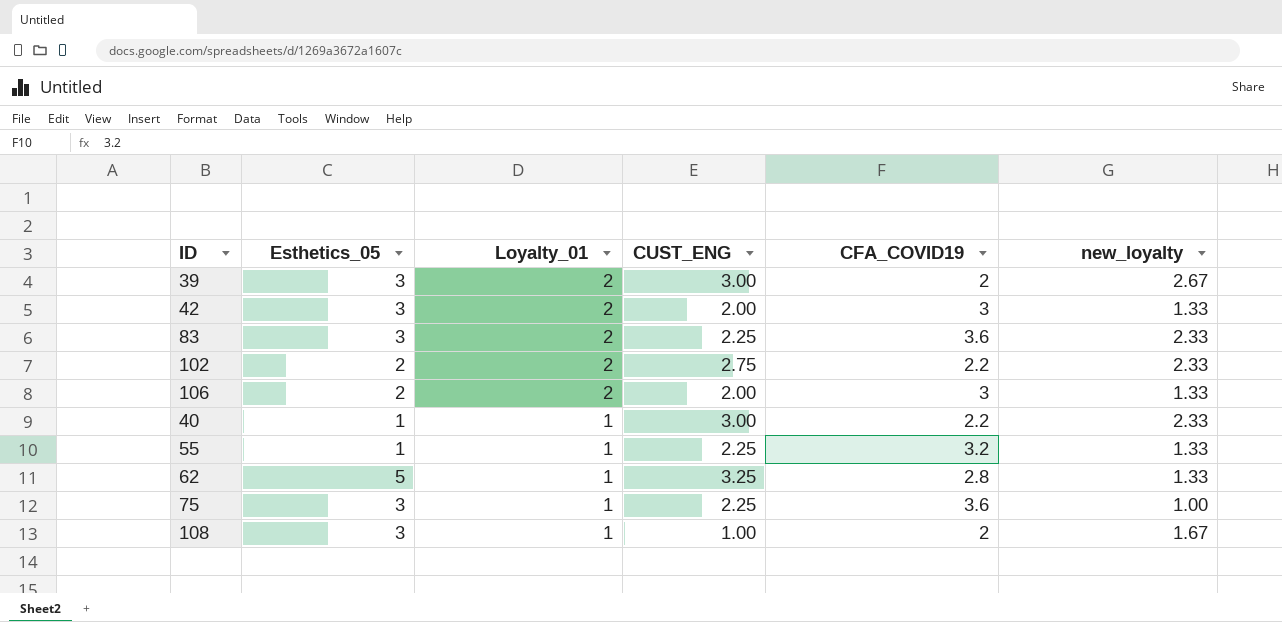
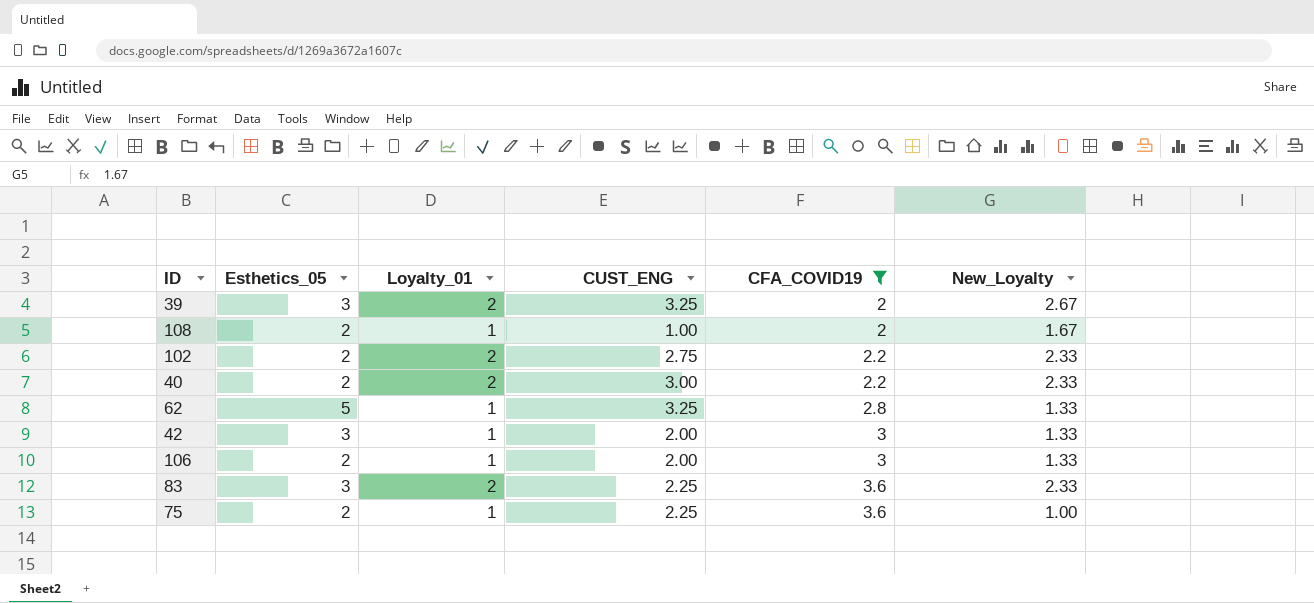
filter: none -> CFA_COVID19 != 3.2
row order: Loyalty_01 descending -> CFA_COVID19 ascending
column name: new_loyalty -> New_Loyalty
39 | CUST_ENG: 3.00 -> 3.25
108 | Esthetics_05: 3 -> 2
40 | Esthetics_05: 1 -> 2
40 | Loyalty_01: 1 -> 2
42 | Loyalty_01: 2 -> 1
106 | Loyalty_01: 2 -> 1
75 | Esthetics_05: 3 -> 2

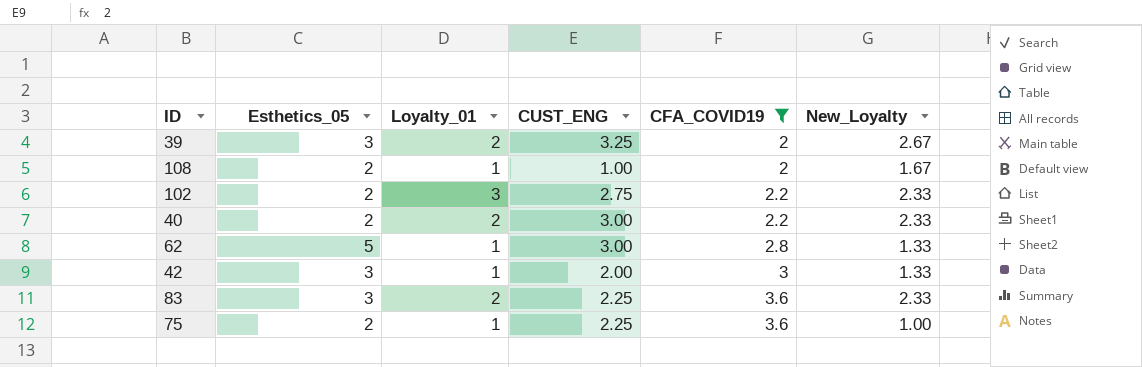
row 106: 2 | 1 | 2.00 | 3 | 1.33 -> none
102 | Loyalty_01: 2 -> 3
62 | CUST_ENG: 3.25 -> 3.00

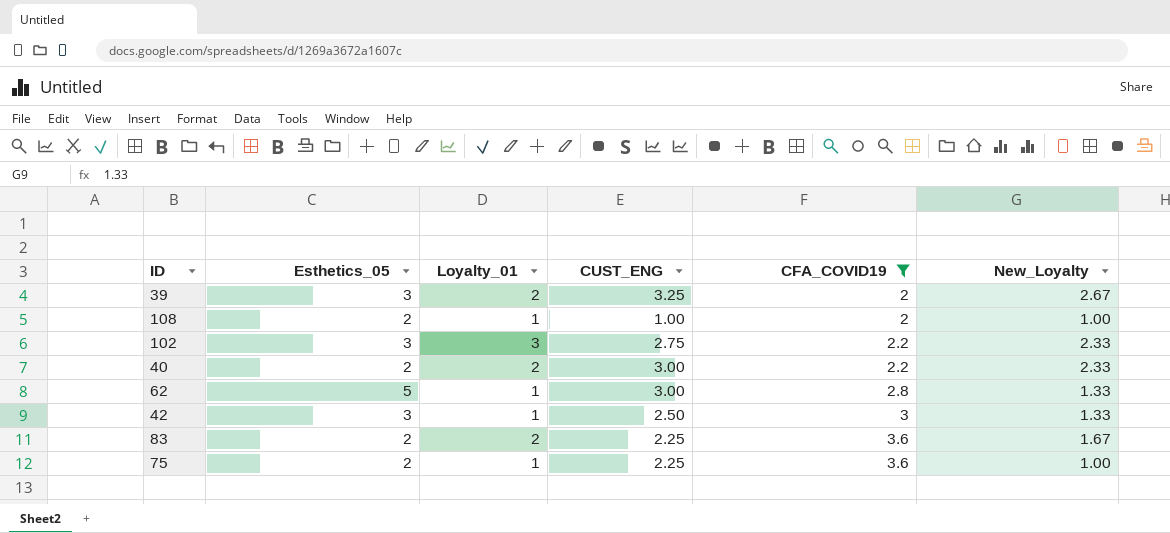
108 | New_Loyalty: 1.67 -> 1.00
102 | Esthetics_05: 2 -> 3
42 | CUST_ENG: 2.00 -> 2.50
83 | Esthetics_05: 3 -> 2
83 | New_Loyalty: 2.33 -> 1.67

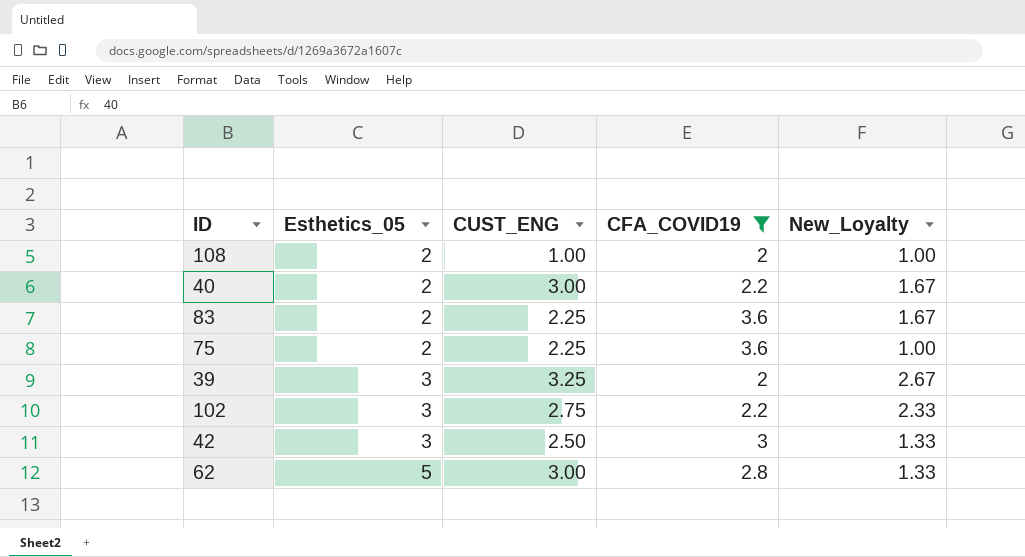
row order: CFA_COVID19 ascending -> Esthetics_05 ascending
column Loyalty_01 | position: 3 -> none
40 | New_Loyalty: 2.33 -> 1.67

